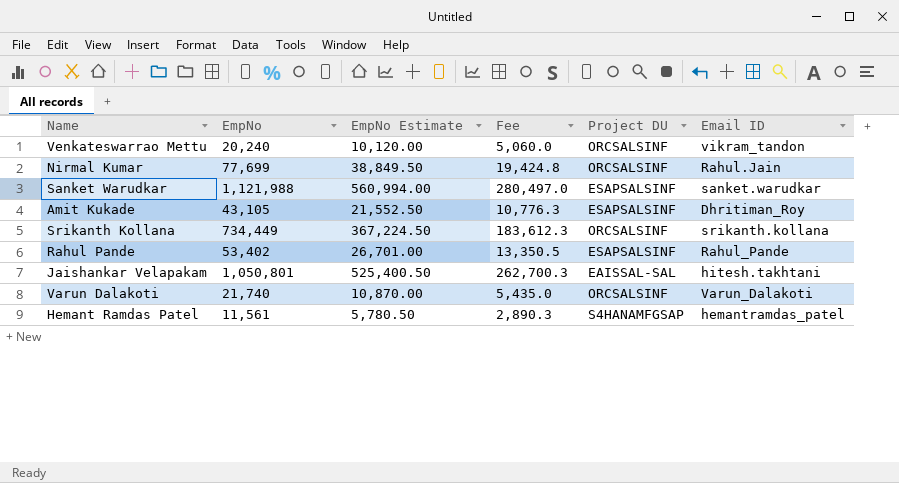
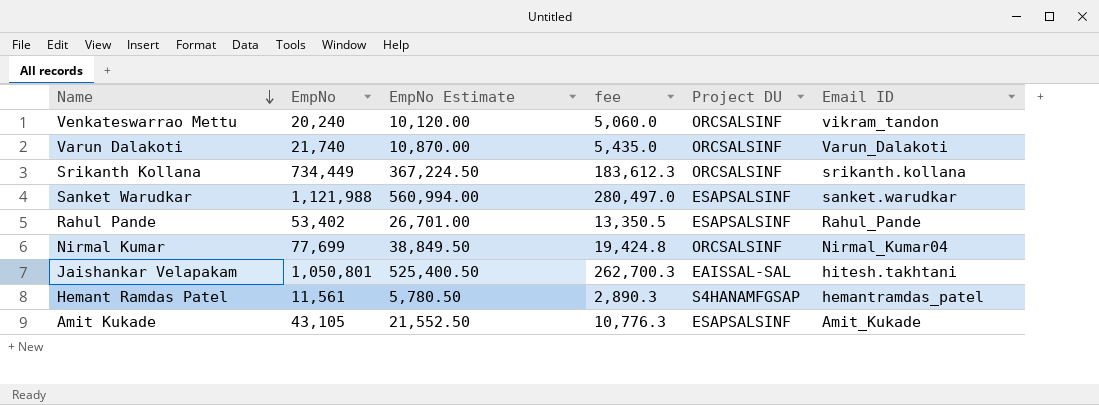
row order: none -> Name descending
column name: Fee -> fee
Nirmal Kumar | Email ID: Rahul.Jain -> Nirmal_Kumar04
Amit Kukade | Email ID: Dhritiman_Roy -> Amit_Kukade

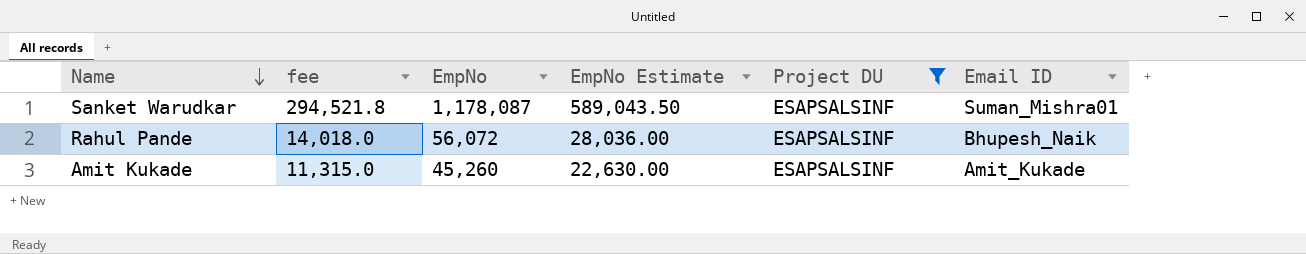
filter: none -> Project DU = ESAPSALSINF
column fee | position: 4 -> 2
Sanket Warudkar | fee: 280,497.0 -> 294,521.8
Sanket Warudkar | EmpNo: 1,121,988 -> 1,178,087
Sanket Warudkar | EmpNo Estimate: 560,994.00 -> 589,043.50
Sanket Warudkar | Email ID: sanket.warudkar -> Suman_Mishra01
Rahul Pande | fee: 13,350.5 -> 14,018.0
Rahul Pande | EmpNo: 53,402 -> 56,072
Rahul Pande | EmpNo Estimate: 26,701.00 -> 28,036.00
Rahul Pande | Email ID: Rahul_Pande -> Bhupesh_Naik
Amit Kukade | fee: 10,776.3 -> 11,315.0
Amit Kukade | EmpNo: 43,105 -> 45,260
Amit Kukade | EmpNo Estimate: 21,552.50 -> 22,630.00

